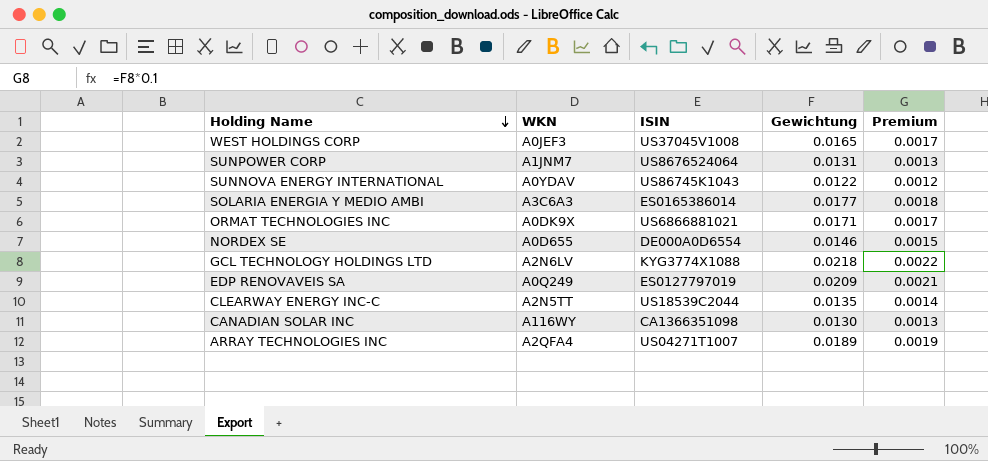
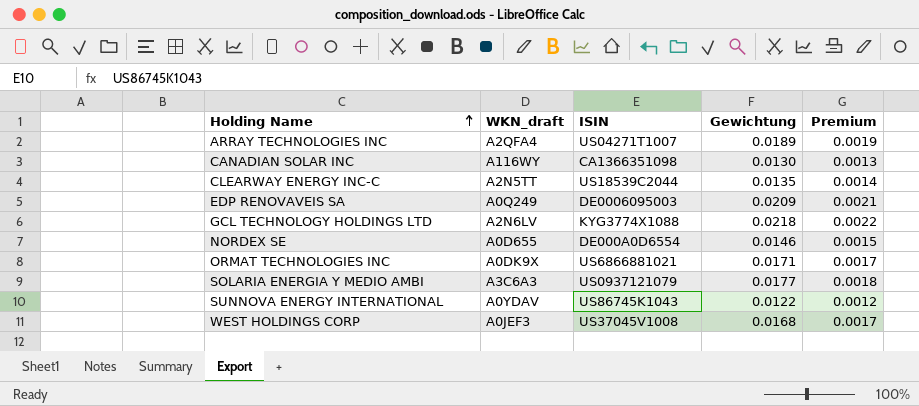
row order: Holding Name descending -> Holding Name ascending
column name: WKN -> WKN_draft
row SUNPOWER CORP: A1JNM7 | US8676524064 | 0.0131 | 0.0013 -> none
EDP RENOVAVEIS SA | ISIN: ES0127797019 -> DE0006095003
SOLARIA ENERGIA Y MEDIO AMBI | ISIN: ES0165386014 -> US0937121079
WEST HOLDINGS CORP | Gewichtung: 0.0165 -> 0.0168

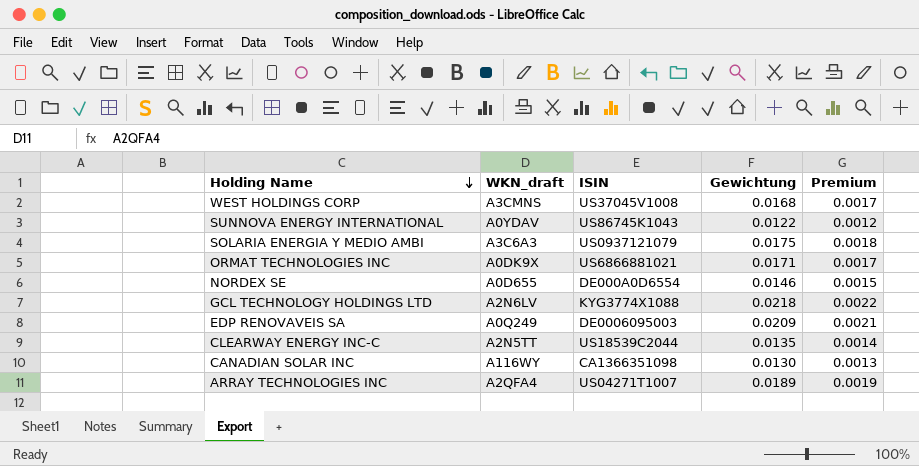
row order: Holding Name ascending -> Holding Name descending
WEST HOLDINGS CORP | WKN_draft: A0JEF3 -> A3CMNS
SOLARIA ENERGIA Y MEDIO AMBI | Gewichtung: 0.0177 -> 0.0175

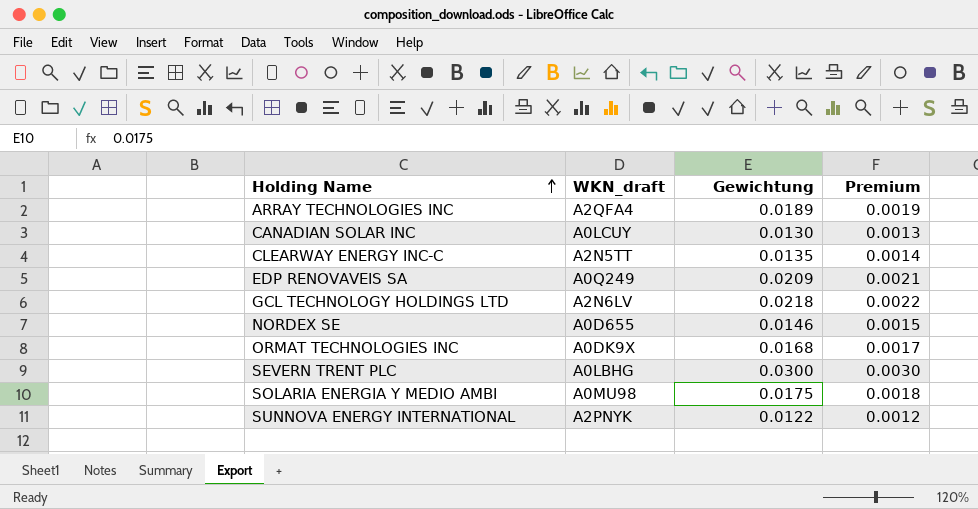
row order: Holding Name descending -> Holding Name ascending
column ISIN | position: 3 -> none
row WEST HOLDINGS CORP: A3CMNS | US37045V1008 | 0.0168 | 0.0017 -> none
CANADIAN SOLAR INC | WKN_draft: A116WY -> A0LCUY
ORMAT TECHNOLOGIES INC | Gewichtung: 0.0171 -> 0.0168
row SEVERN TRENT PLC: none -> A0LBHG | 0.0300 | 0.0030
SOLARIA ENERGIA Y MEDIO AMBI | WKN_draft: A3C6A3 -> A0MU98
SUNNOVA ENERGY INTERNATIONAL | WKN_draft: A0YDAV -> A2PNYK

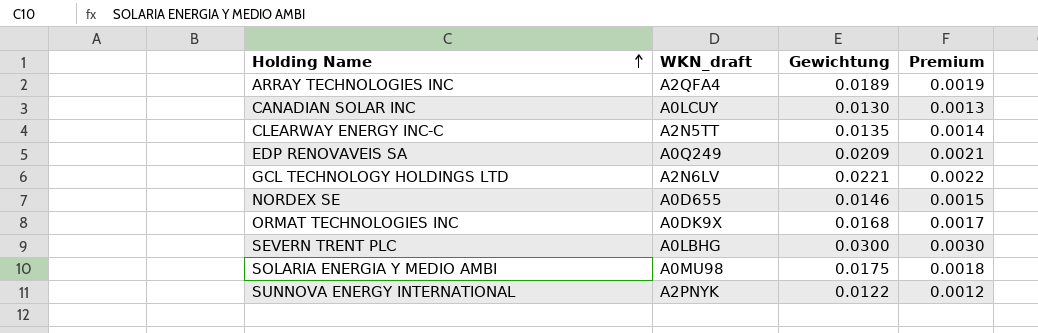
GCL TECHNOLOGY HOLDINGS LTD | Gewichtung: 0.0218 -> 0.0221

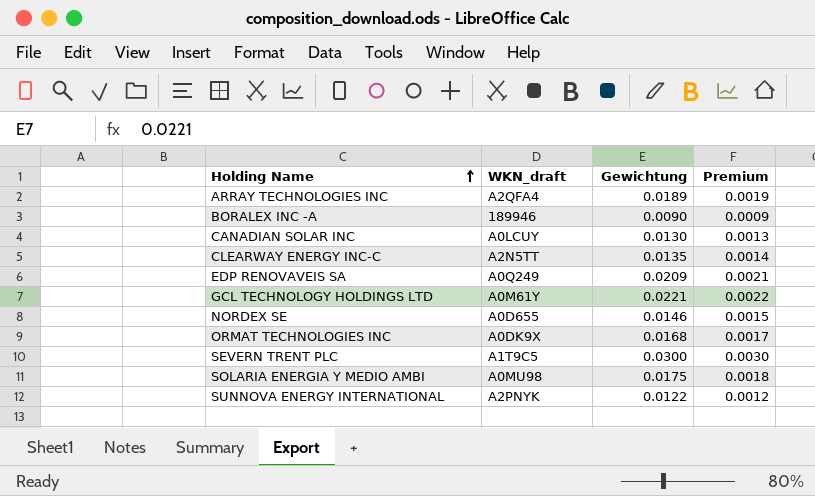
row BORALEX INC -A: none -> 189946 | 0.0090 | 0.0009
GCL TECHNOLOGY HOLDINGS LTD | WKN_draft: A2N6LV -> A0M61Y
SEVERN TRENT PLC | WKN_draft: A0LBHG -> A1T9C5

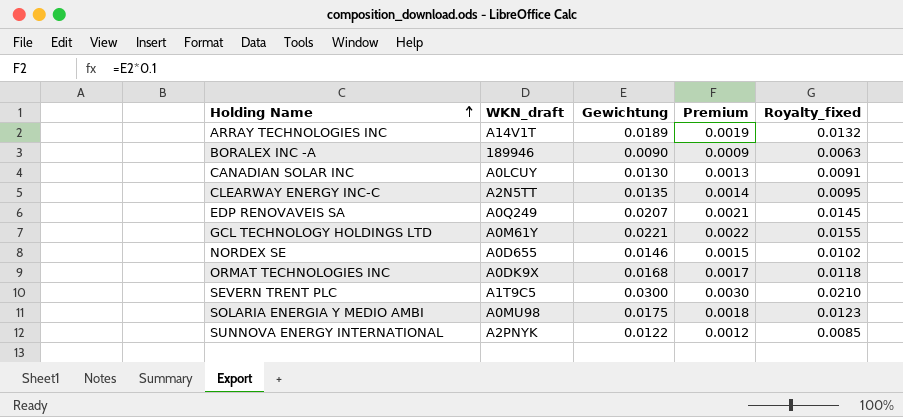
column Royalty_fixed | formula: none -> [Gewichtung] * 0.7
ARRAY TECHNOLOGIES INC | WKN_draft: A2QFA4 -> A14V1T
EDP RENOVAVEIS SA | Gewichtung: 0.0209 -> 0.0207

